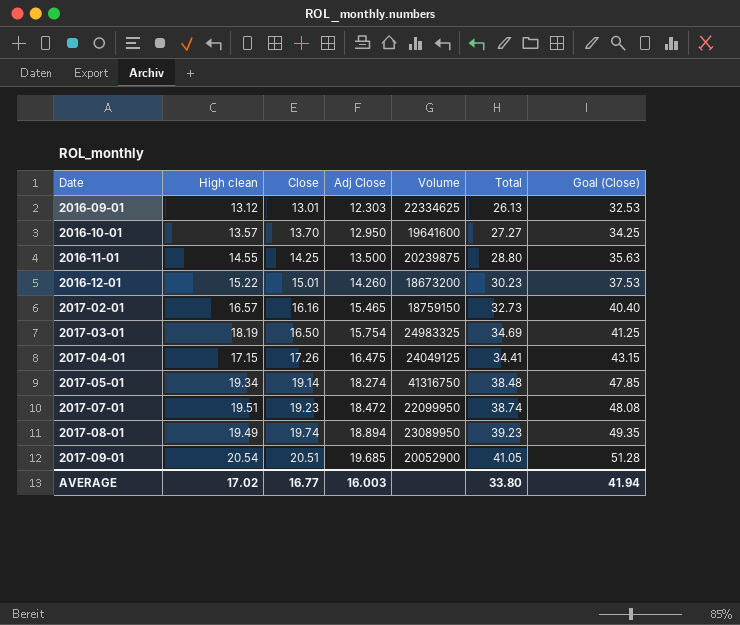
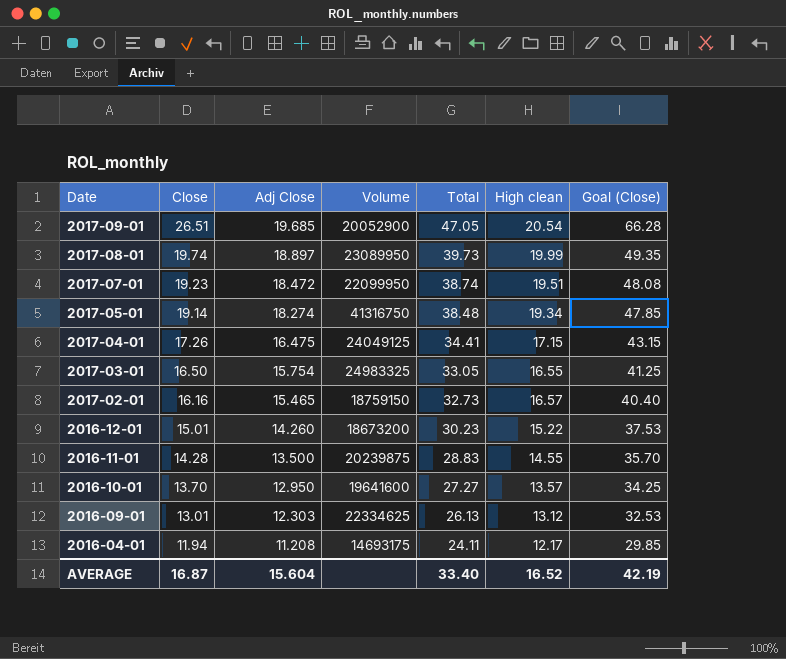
row order: Date ascending -> Date descending
column High clean | position: 2 -> 6
2017-09-01 | Close: 20.51 -> 26.51
2017-09-01 | Total: 41.05 -> 47.05
2017-09-01 | Goal (Close): 51.28 -> 66.28
2017-08-01 | Adj Close: 18.894 -> 18.897
2017-08-01 | Total: 39.23 -> 39.73
2017-08-01 | High clean: 19.49 -> 19.99
2017-03-01 | Total: 34.69 -> 33.05
2017-03-01 | High clean: 18.19 -> 16.55
2016-11-01 | Close: 14.25 -> 14.28
2016-11-01 | Total: 28.80 -> 28.83
2016-11-01 | Goal (Close): 35.63 -> 35.70
row 2016-04-01: none -> 11.94 | 11.208 | 14693175 | 24.11 | 12.17 | 29.85
AVERAGE | Close: 16.77 -> 16.87
AVERAGE | Adj Close: 16.003 -> 15.604
AVERAGE | Total: 33.80 -> 33.40
AVERAGE | High clean: 17.02 -> 16.52
AVERAGE | Goal (Close): 41.94 -> 42.19

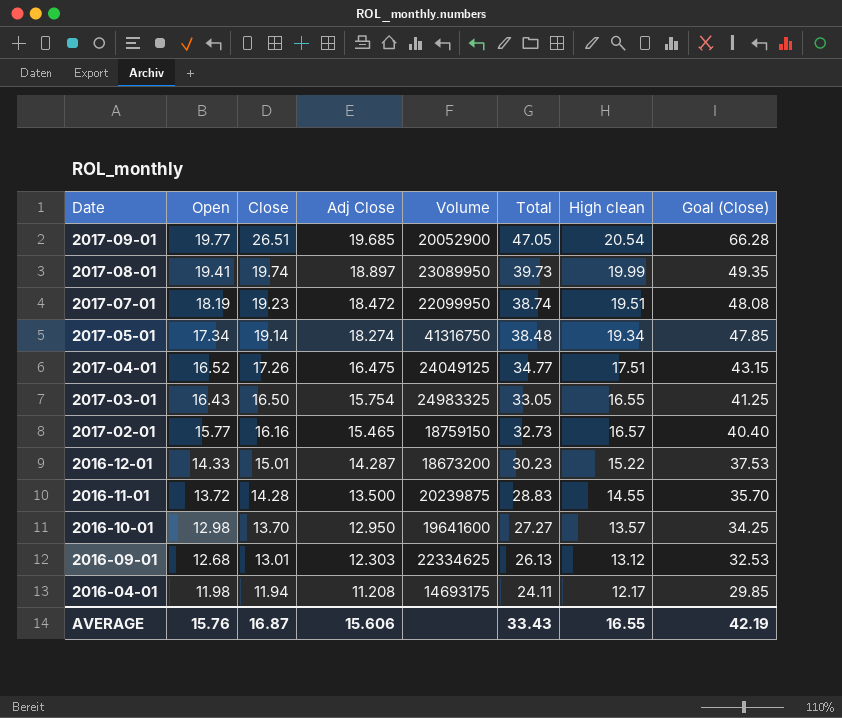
column Open | position: none -> 2
2017-04-01 | Total: 34.41 -> 34.77
2017-04-01 | High clean: 17.15 -> 17.51
2016-12-01 | Adj Close: 14.260 -> 14.287
AVERAGE | Adj Close: 15.604 -> 15.606
AVERAGE | Total: 33.40 -> 33.43
AVERAGE | High clean: 16.52 -> 16.55

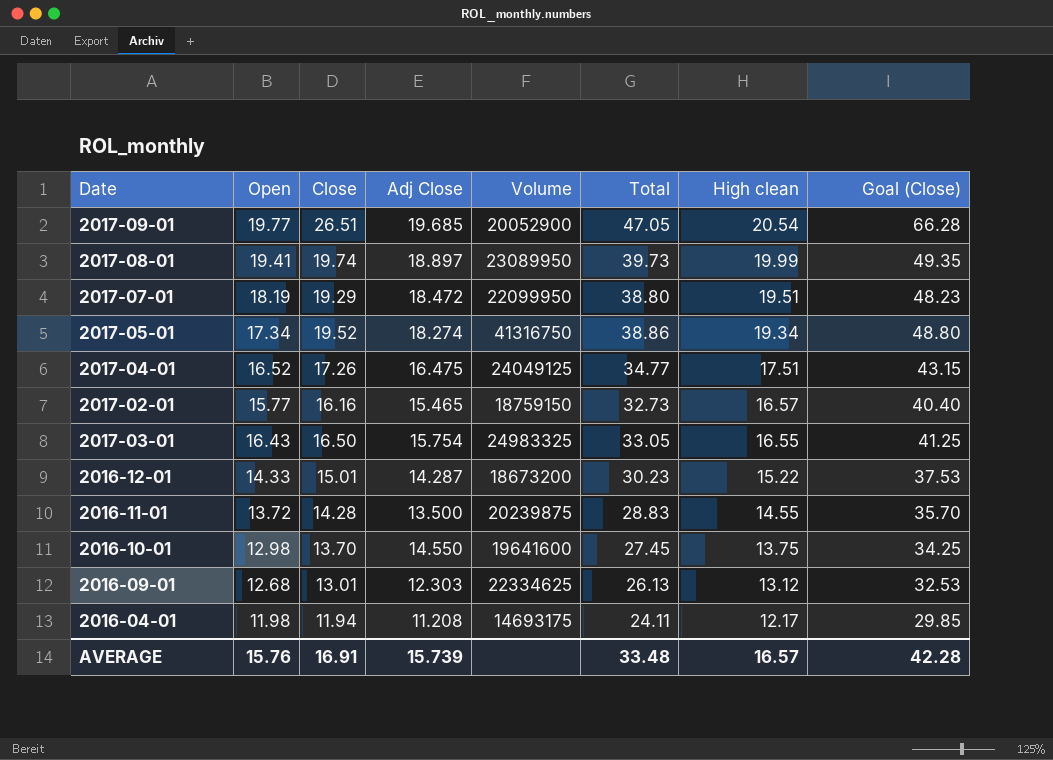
row order: Date descending -> High clean descending
2017-07-01 | Close: 19.23 -> 19.29
2017-07-01 | Total: 38.74 -> 38.80
2017-07-01 | Goal (Close): 48.08 -> 48.23
2017-05-01 | Close: 19.14 -> 19.52
2017-05-01 | Total: 38.48 -> 38.86
2017-05-01 | Goal (Close): 47.85 -> 48.80
2016-10-01 | Adj Close: 12.950 -> 14.550
2016-10-01 | Total: 27.27 -> 27.45
2016-10-01 | High clean: 13.57 -> 13.75
AVERAGE | Close: 16.87 -> 16.91
AVERAGE | Adj Close: 15.606 -> 15.739
AVERAGE | Total: 33.43 -> 33.48
AVERAGE | High clean: 16.55 -> 16.57
AVERAGE | Goal (Close): 42.19 -> 42.28

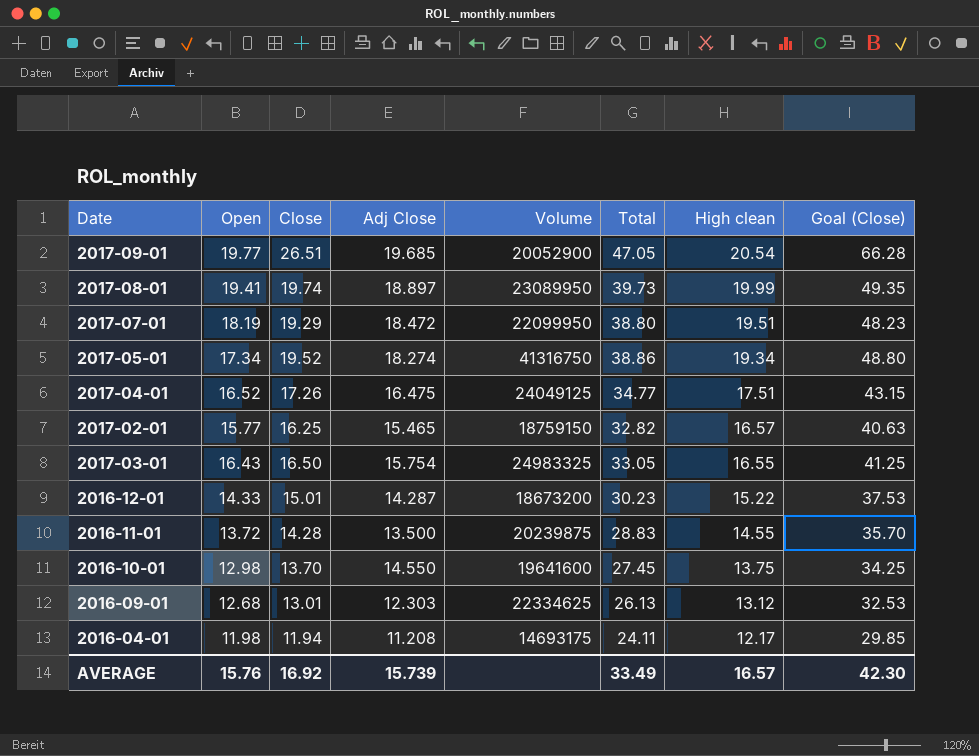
2017-02-01 | Close: 16.16 -> 16.25
2017-02-01 | Total: 32.73 -> 32.82
2017-02-01 | Goal (Close): 40.40 -> 40.63
AVERAGE | Close: 16.91 -> 16.92
AVERAGE | Total: 33.48 -> 33.49
AVERAGE | Goal (Close): 42.28 -> 42.30

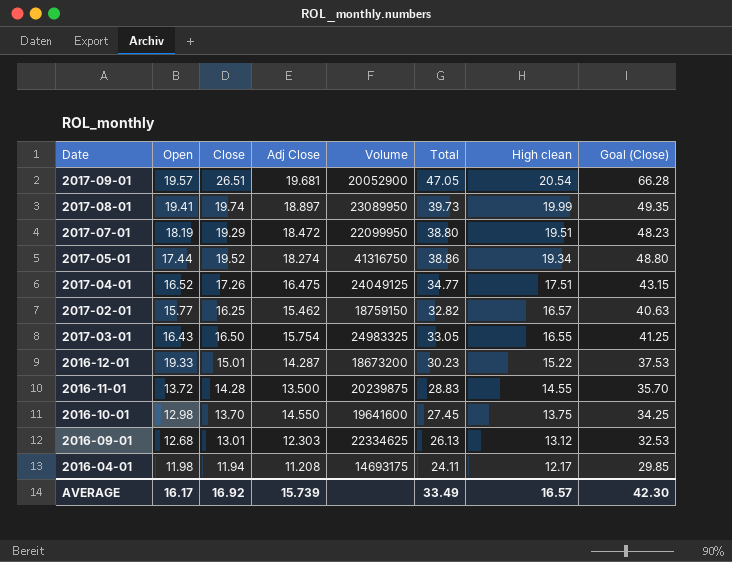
2017-09-01 | Open: 19.77 -> 19.57
2017-09-01 | Adj Close: 19.685 -> 19.681
2017-05-01 | Open: 17.34 -> 17.44
2017-02-01 | Adj Close: 15.465 -> 15.462
2016-12-01 | Open: 14.33 -> 19.33
AVERAGE | Open: 15.76 -> 16.17

